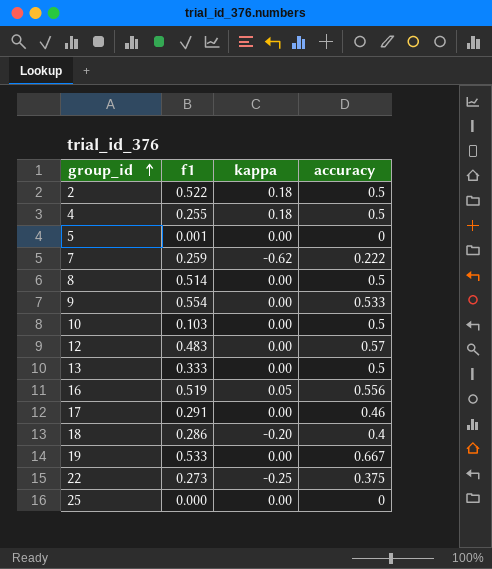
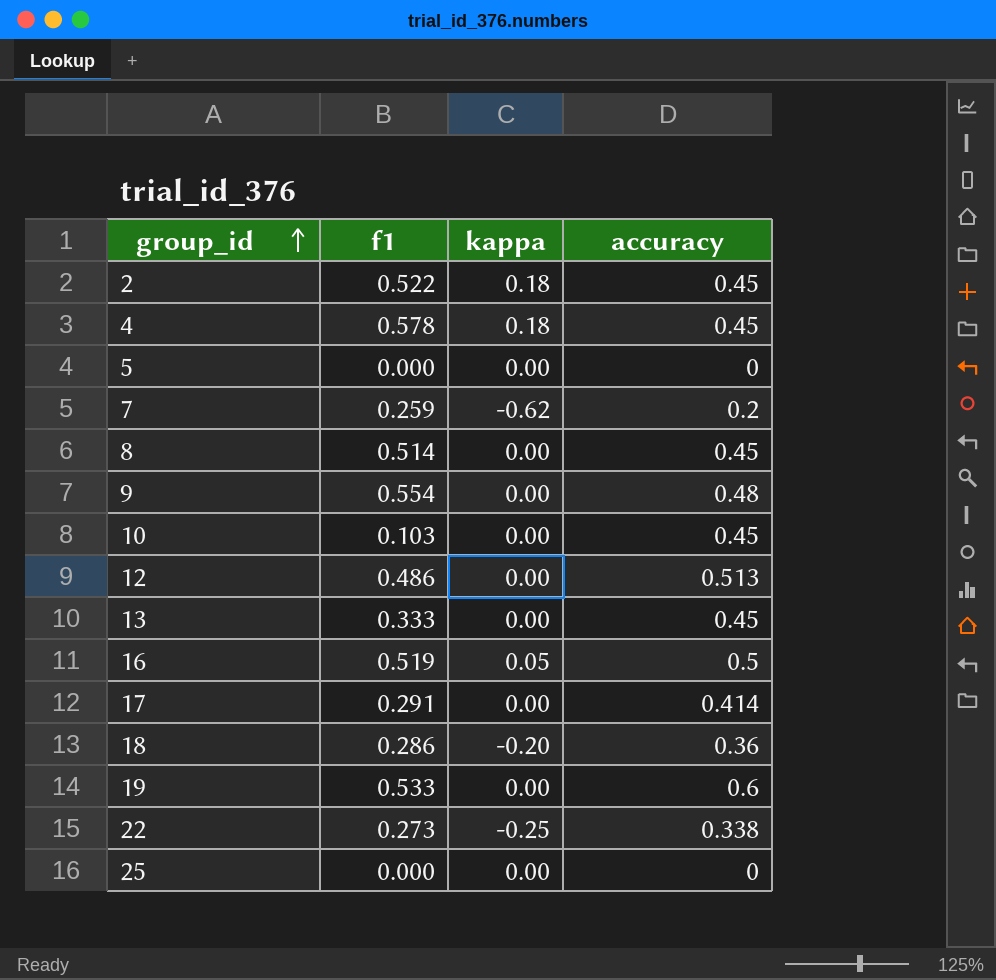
2 | accuracy: 0.5 -> 0.45
4 | f1: 0.255 -> 0.578
4 | accuracy: 0.5 -> 0.45
5 | f1: 0.001 -> 0.000
7 | accuracy: 0.222 -> 0.2
8 | accuracy: 0.5 -> 0.45
9 | accuracy: 0.533 -> 0.48
10 | accuracy: 0.5 -> 0.45
12 | f1: 0.483 -> 0.486
12 | accuracy: 0.57 -> 0.513
13 | accuracy: 0.5 -> 0.45
16 | accuracy: 0.556 -> 0.5
17 | accuracy: 0.46 -> 0.414
18 | accuracy: 0.4 -> 0.36
19 | accuracy: 0.667 -> 0.6
22 | accuracy: 0.375 -> 0.338

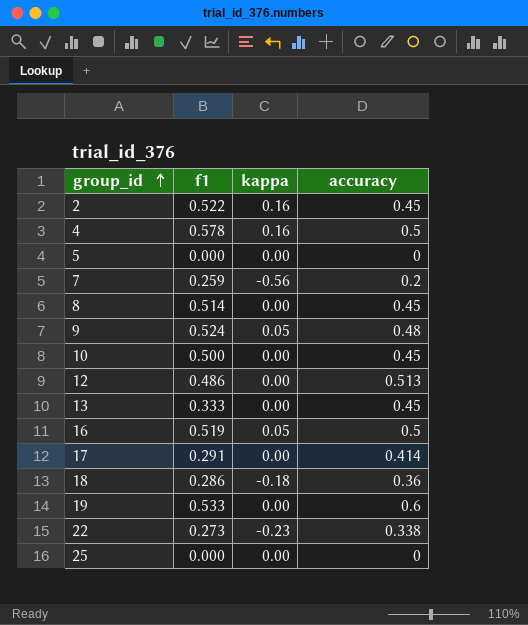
2 | kappa: 0.18 -> 0.16
4 | kappa: 0.18 -> 0.16
4 | accuracy: 0.45 -> 0.5
7 | kappa: -0.62 -> -0.56
9 | f1: 0.554 -> 0.524
9 | kappa: 0.00 -> 0.05
10 | f1: 0.103 -> 0.500
18 | kappa: -0.20 -> -0.18
22 | kappa: -0.25 -> -0.23

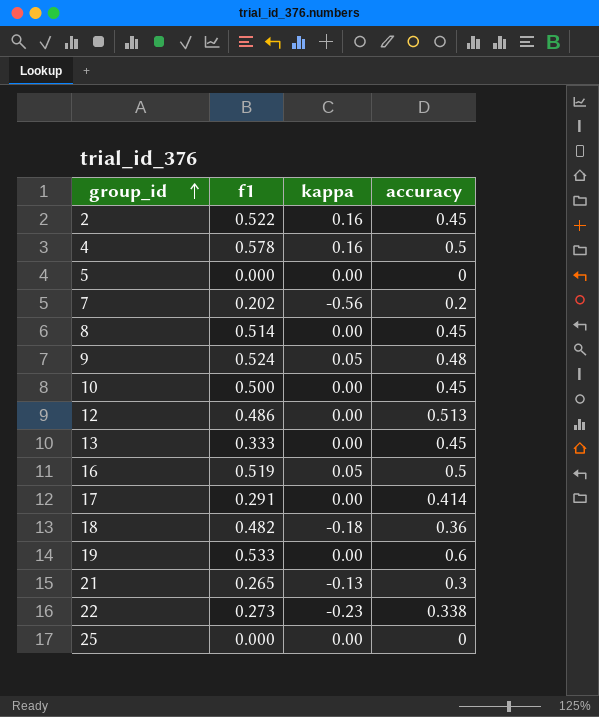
7 | f1: 0.259 -> 0.202
18 | f1: 0.286 -> 0.482
row 21: none -> 0.265 | -0.13 | 0.3

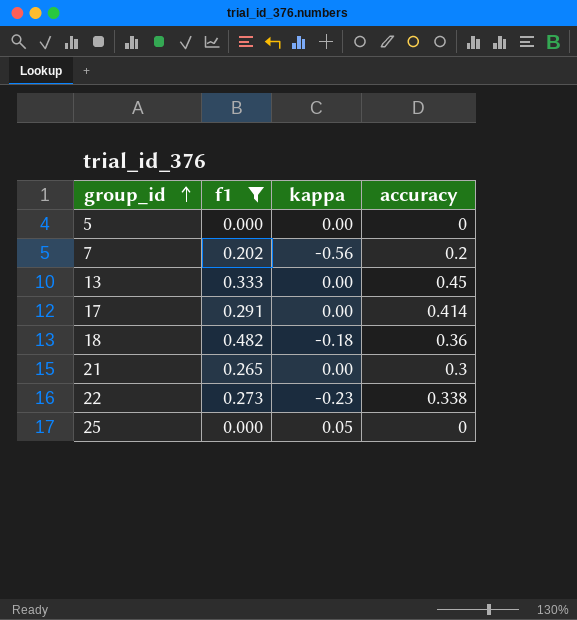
filter: none -> f1 <= 0.482
21 | kappa: -0.13 -> 0.00
25 | kappa: 0.00 -> 0.05

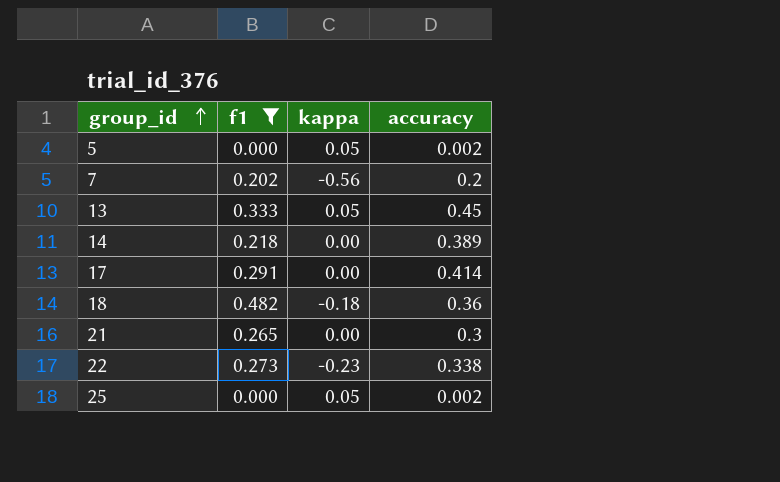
5 | kappa: 0.00 -> 0.05
5 | accuracy: 0 -> 0.002
13 | kappa: 0.00 -> 0.05
row 14: none -> 0.218 | 0.00 | 0.389
25 | accuracy: 0 -> 0.002

